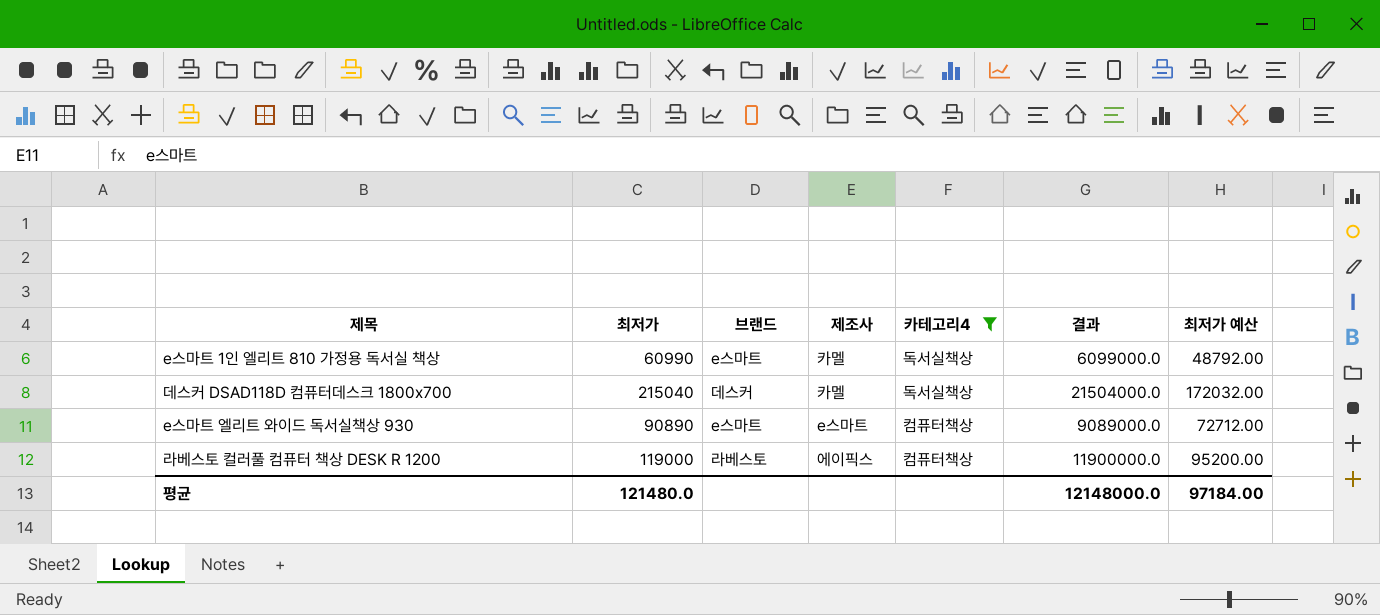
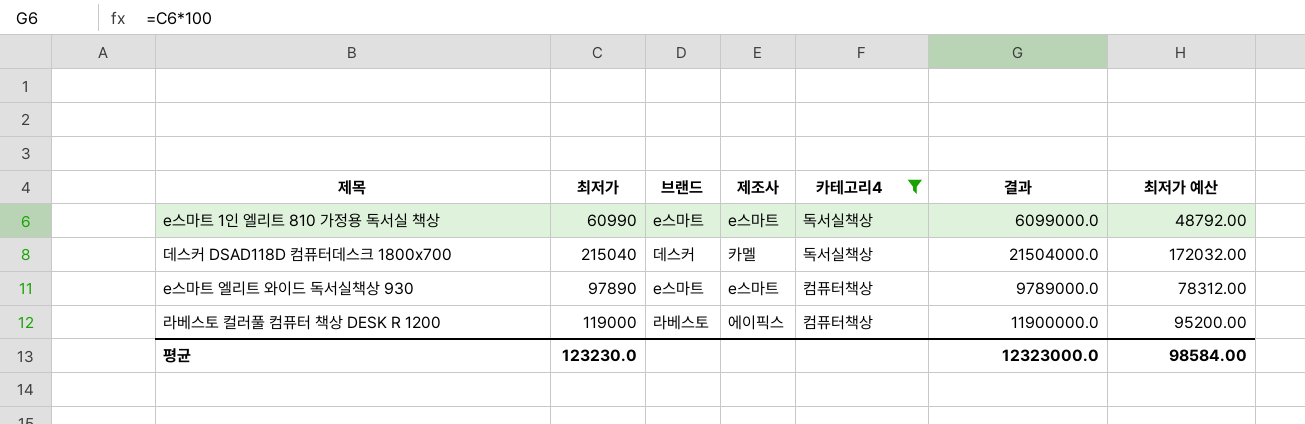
e스마트 1인 엘리트 810 가정용 독서실 책상 | 제조사: 카멜 -> e스마트
e스마트 엘리트 와이드 독서실책상 930 | 최저가: 90890 -> 97890
e스마트 엘리트 와이드 독서실책상 930 | 결과: 9089000.0 -> 9789000.0
e스마트 엘리트 와이드 독서실책상 930 | 최저가 예산: 72712.00 -> 78312.00
평균 | 최저가: 121480.0 -> 123230.0
평균 | 결과: 12148000.0 -> 12323000.0
평균 | 최저가 예산: 97184.00 -> 98584.00

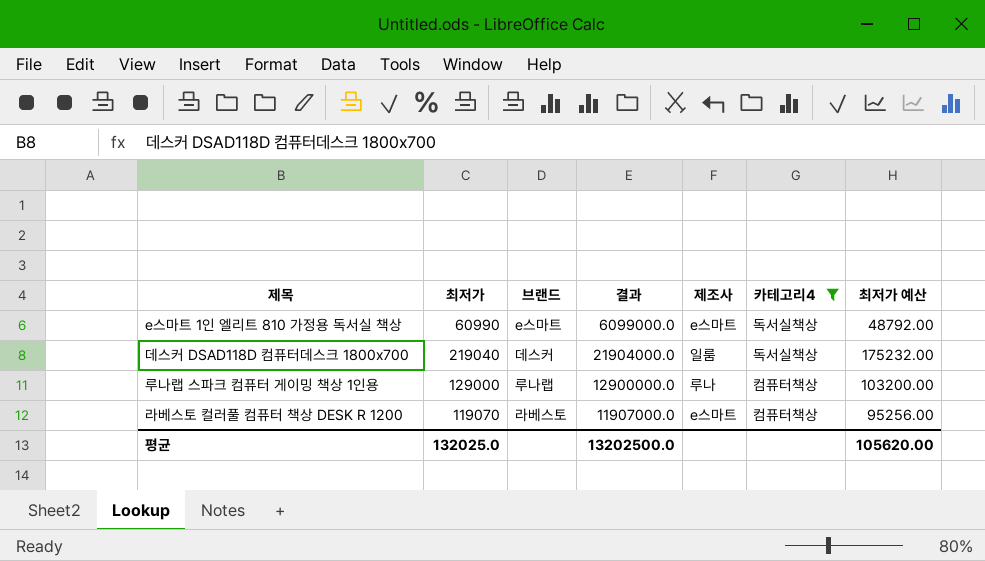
column 결과 | position: 6 -> 4
row e스마트 엘리트 와이드 독서실책상 930: 97890 | e스마트 | e스마트 | 컴퓨터책상 | 9789000.0 | 78312.00 -> none
데스커 DSAD118D 컴퓨터데스크 1800x700 | 최저가: 215040 -> 219040
데스커 DSAD118D 컴퓨터데스크 1800x700 | 결과: 21504000.0 -> 21904000.0
데스커 DSAD118D 컴퓨터데스크 1800x700 | 제조사: 카멜 -> 일룸
데스커 DSAD118D 컴퓨터데스크 1800x700 | 최저가 예산: 172032.00 -> 175232.00
row 루나랩 스파크 컴퓨터 게이밍 책상 1인용: none -> 129000 | 루나랩 | 12900000.0 | 루나 | 컴퓨터책상 | 103200.00
라베스토 컬러풀 컴퓨터 책상 DESK R 1200 | 최저가: 119000 -> 119070
라베스토 컬러풀 컴퓨터 책상 DESK R 1200 | 결과: 11900000.0 -> 11907000.0
라베스토 컬러풀 컴퓨터 책상 DESK R 1200 | 제조사: 에이픽스 -> e스마트
라베스토 컬러풀 컴퓨터 책상 DESK R 1200 | 최저가 예산: 95200.00 -> 95256.00
평균 | 최저가: 123230.0 -> 132025.0
평균 | 결과: 12323000.0 -> 13202500.0
평균 | 최저가 예산: 98584.00 -> 105620.00

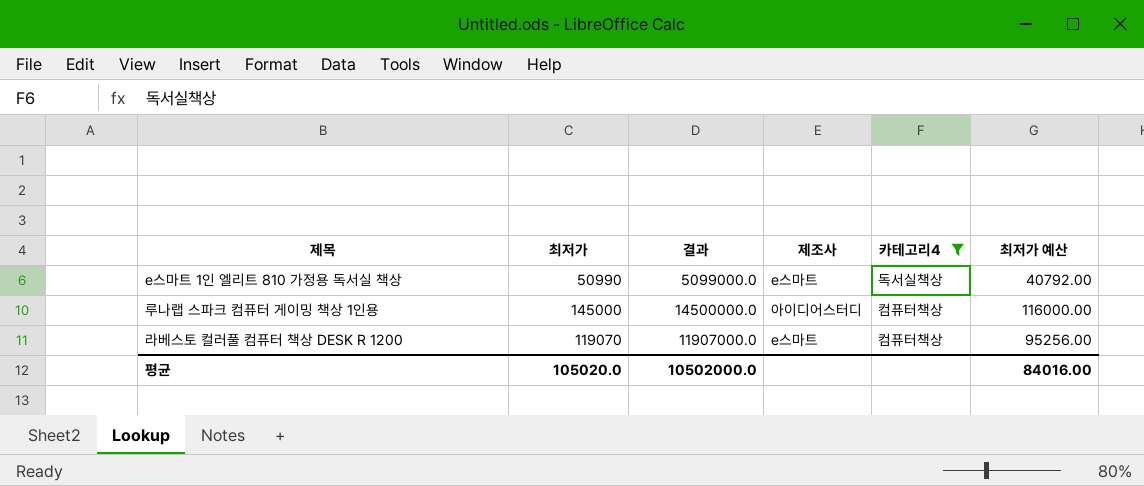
column 브랜드 | position: 3 -> none
row 데스커 DSAD118D 컴퓨터데스크 1800x700: 219040 | 데스커 | 21904000.0 | 일룸 | 독서실책상 | 175232.00 -> none
e스마트 1인 엘리트 810 가정용 독서실 책상 | 최저가: 60990 -> 50990
e스마트 1인 엘리트 810 가정용 독서실 책상 | 결과: 6099000.0 -> 5099000.0
e스마트 1인 엘리트 810 가정용 독서실 책상 | 최저가 예산: 48792.00 -> 40792.00
루나랩 스파크 컴퓨터 게이밍 책상 1인용 | 최저가: 129000 -> 145000
루나랩 스파크 컴퓨터 게이밍 책상 1인용 | 결과: 12900000.0 -> 14500000.0
루나랩 스파크 컴퓨터 게이밍 책상 1인용 | 제조사: 루나 -> 아이디어스터디
루나랩 스파크 컴퓨터 게이밍 책상 1인용 | 최저가 예산: 103200.00 -> 116000.00
평균 | 최저가: 132025.0 -> 105020.0
평균 | 결과: 13202500.0 -> 10502000.0
평균 | 최저가 예산: 105620.00 -> 84016.00

